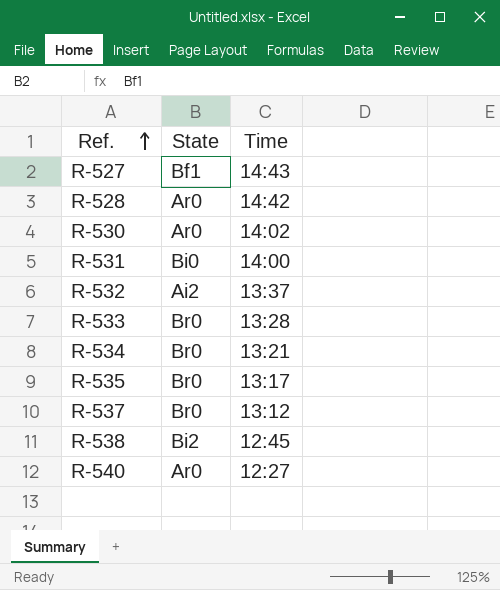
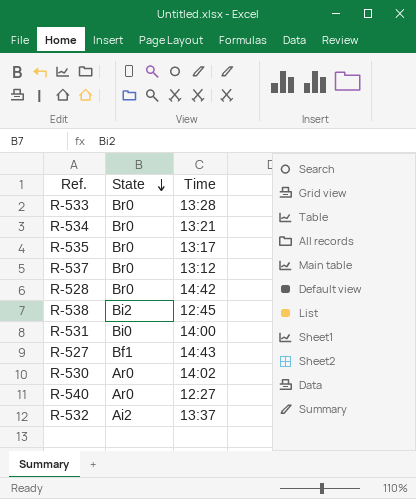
row order: Ref. ascending -> State descending
R-528 | State: Ar0 -> Br0

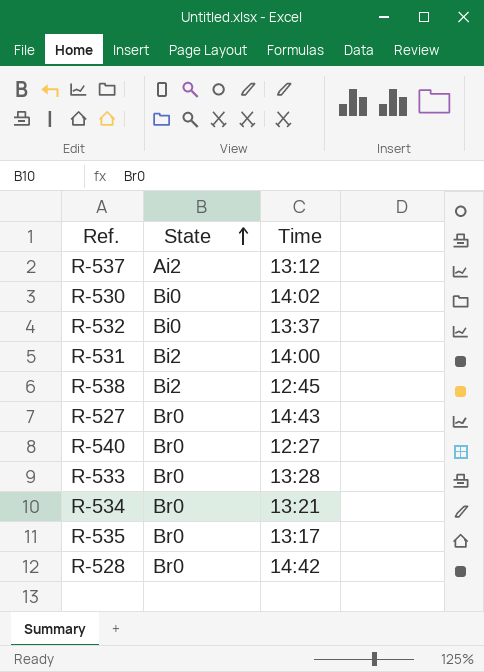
row order: State descending -> State ascending
R-537 | State: Br0 -> Ai2
R-530 | State: Ar0 -> Bi0
R-532 | State: Ai2 -> Bi0
R-531 | State: Bi0 -> Bi2
R-527 | State: Bf1 -> Br0
R-540 | State: Ar0 -> Br0

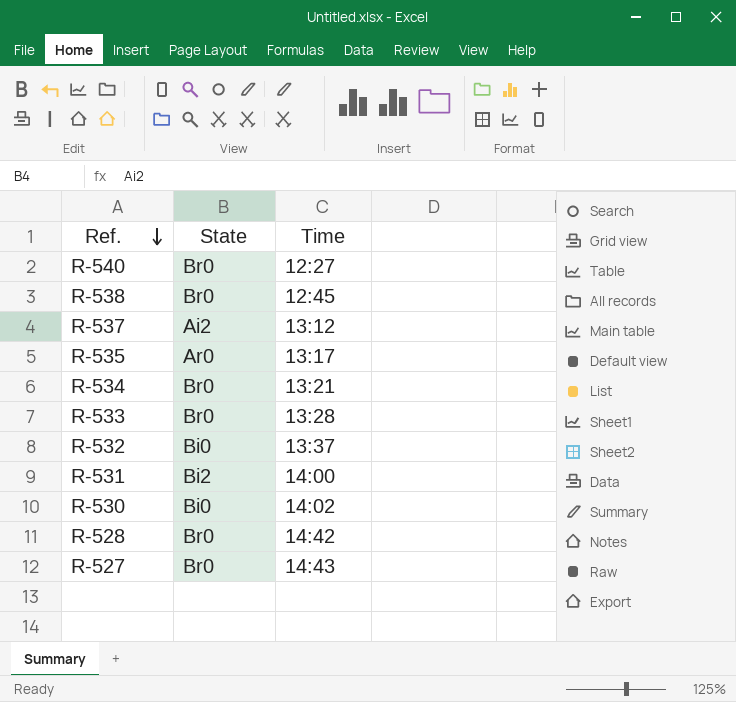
row order: State ascending -> Ref. descending
R-538 | State: Bi2 -> Br0
R-535 | State: Br0 -> Ar0

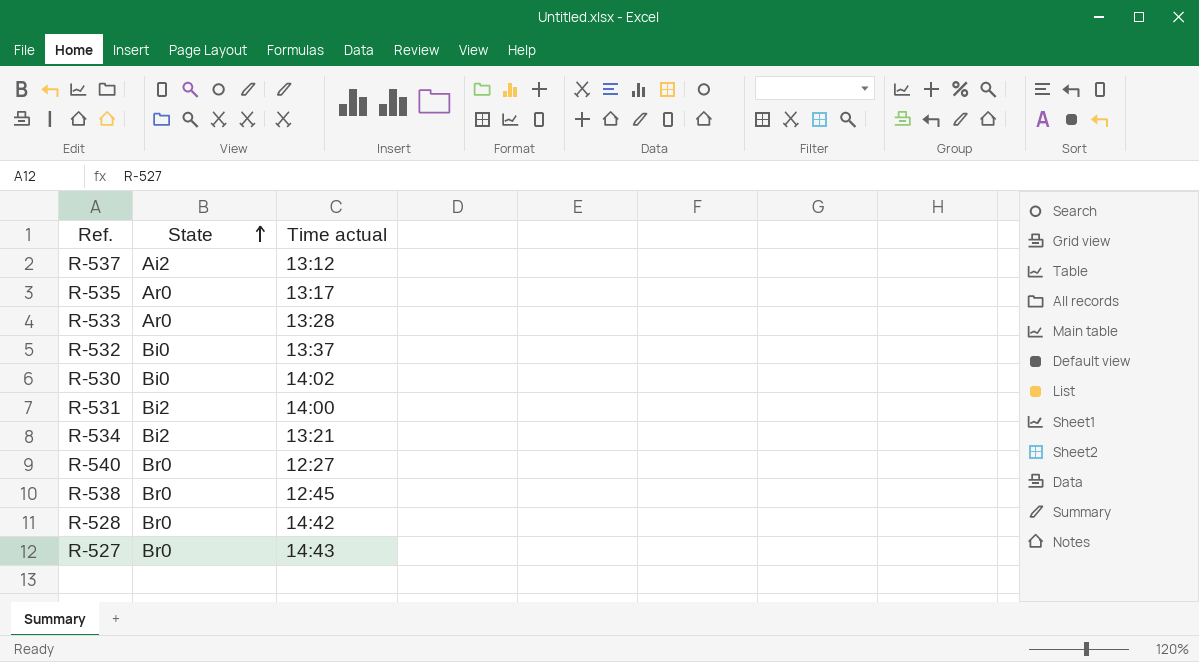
row order: Ref. descending -> State ascending
column name: Time -> Time actual
R-533 | State: Br0 -> Ar0
R-534 | State: Br0 -> Bi2

